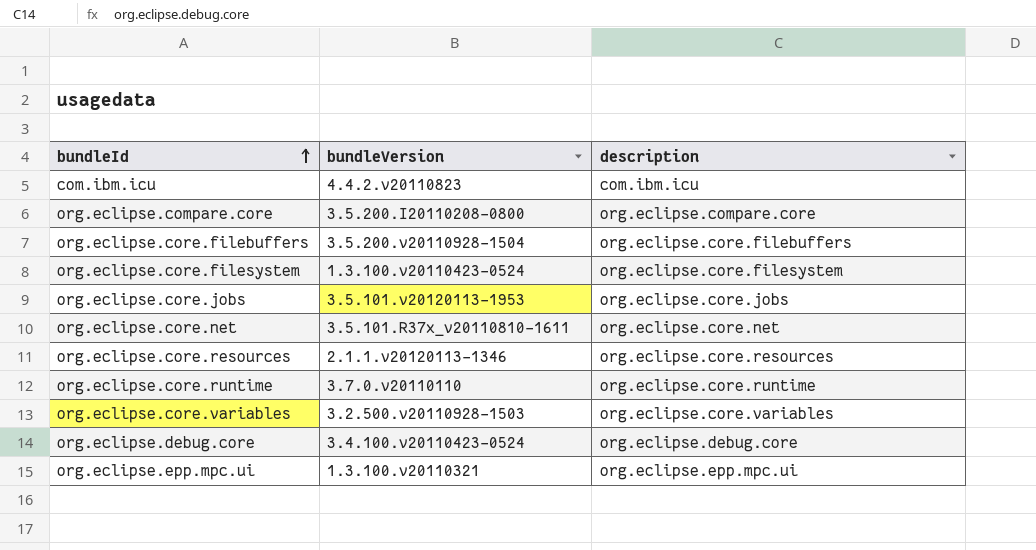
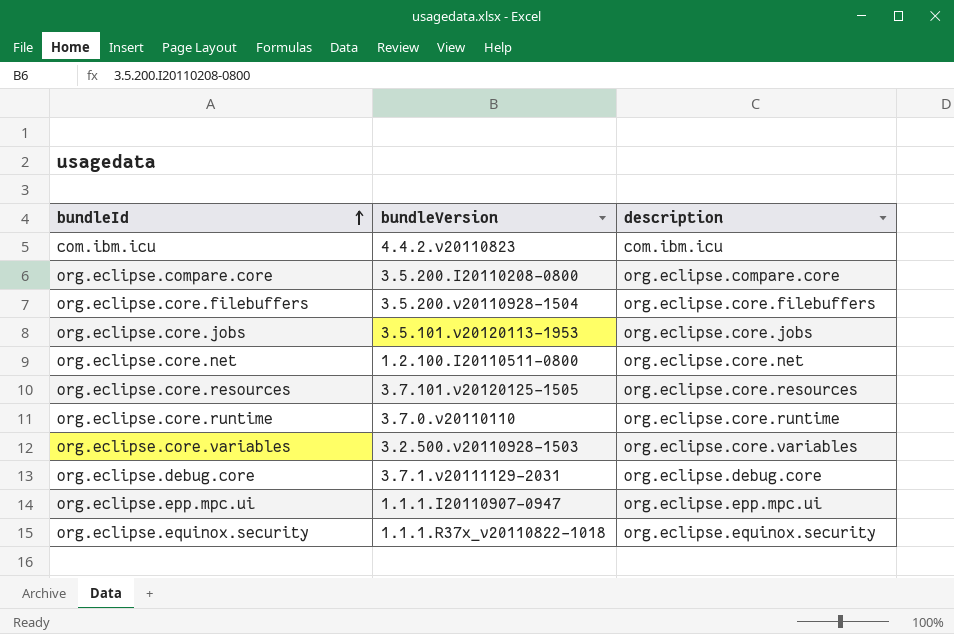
row org.eclipse.core.filesystem: 1.3.100.v20110423-0524 | org.eclipse.core.filesystem -> none
org.eclipse.core.net | bundleVersion: 3.5.101.R37x_v20110810-1611 -> 1.2.100.I20110511-0800
org.eclipse.core.resources | bundleVersion: 2.1.1.v20120113-1346 -> 3.7.101.v20120125-1505
org.eclipse.debug.core | bundleVersion: 3.4.100.v20110423-0524 -> 3.7.1.v20111129-2031
org.eclipse.epp.mpc.ui | bundleVersion: 1.3.100.v20110321 -> 1.1.1.I20110907-0947
row org.eclipse.equinox.security: none -> 1.1.1.R37x_v20110822-1018 | org.eclipse.equinox.security

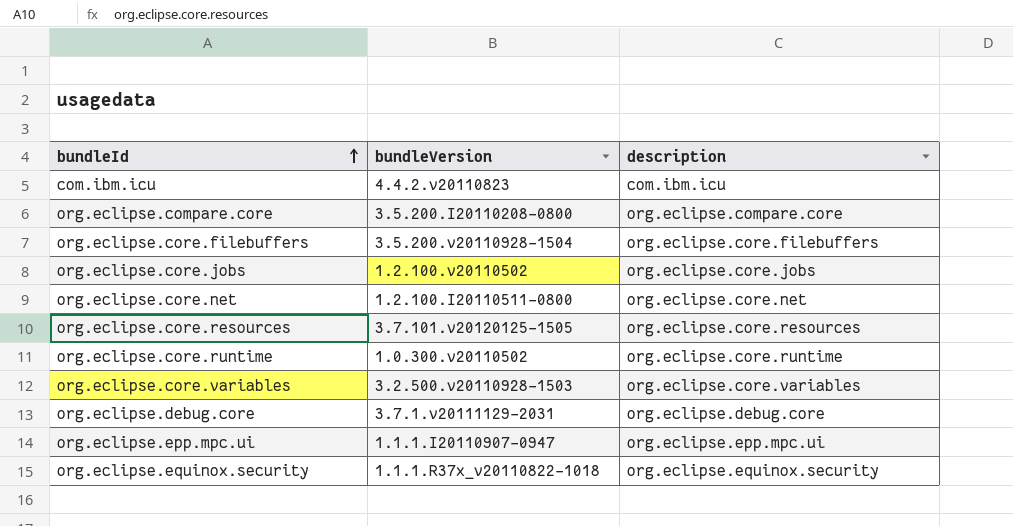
org.eclipse.core.jobs | bundleVersion: 3.5.101.v20120113-1953 -> 1.2.100.v20110502
org.eclipse.core.runtime | bundleVersion: 3.7.0.v20110110 -> 1.0.300.v20110502

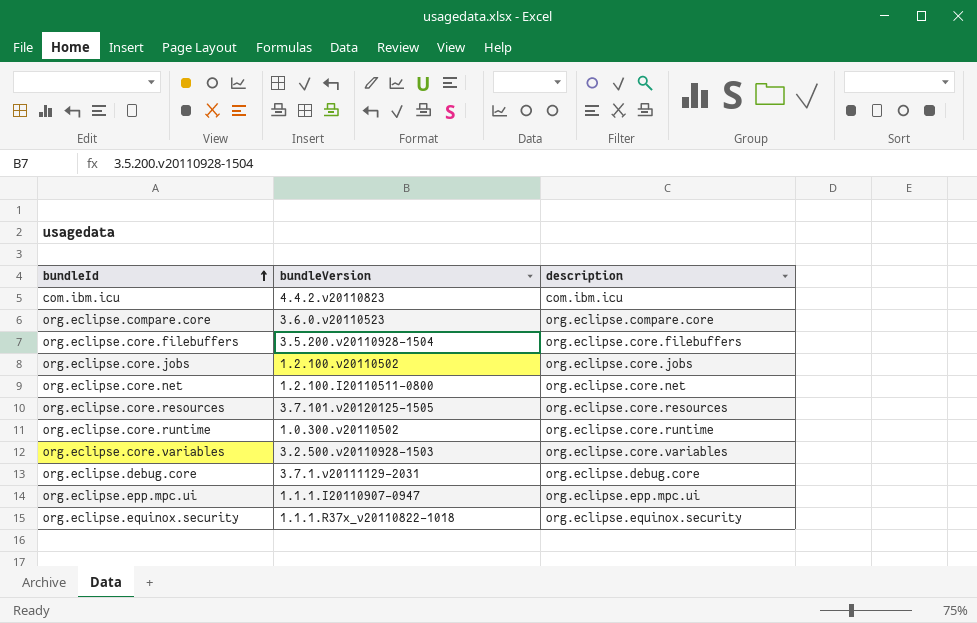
org.eclipse.compare.core | bundleVersion: 3.5.200.I20110208-0800 -> 3.6.0.v20110523

